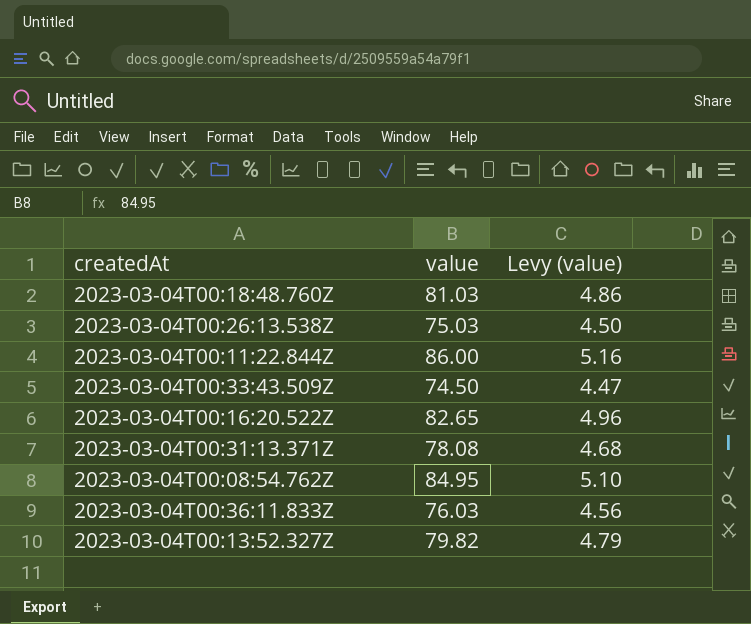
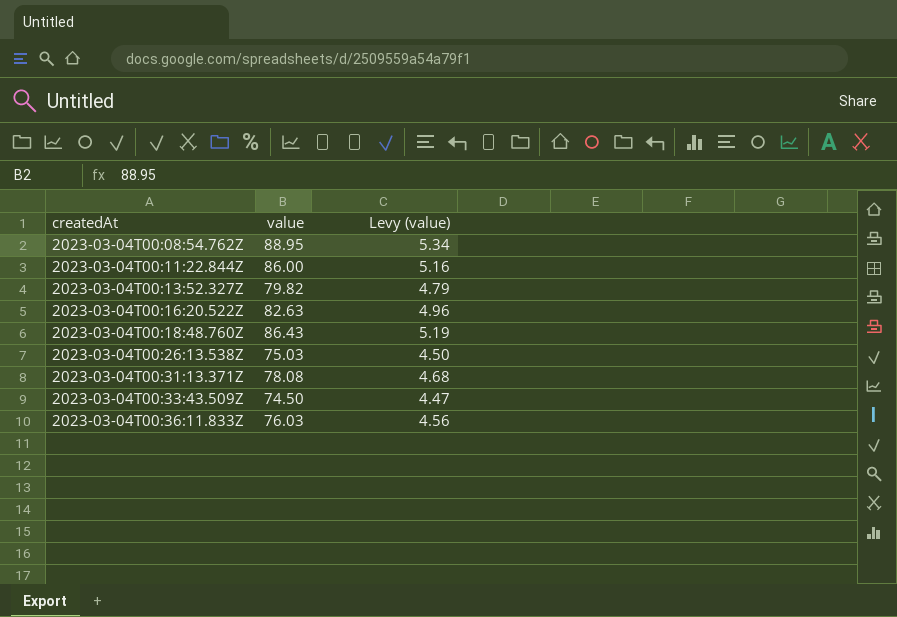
row order: none -> createdAt ascending
2023-03-04T00:08:54.762Z | value: 84.95 -> 88.95
2023-03-04T00:08:54.762Z | Levy (value): 5.10 -> 5.34
2023-03-04T00:16:20.522Z | value: 82.65 -> 82.63
2023-03-04T00:18:48.760Z | value: 81.03 -> 86.43
2023-03-04T00:18:48.760Z | Levy (value): 4.86 -> 5.19

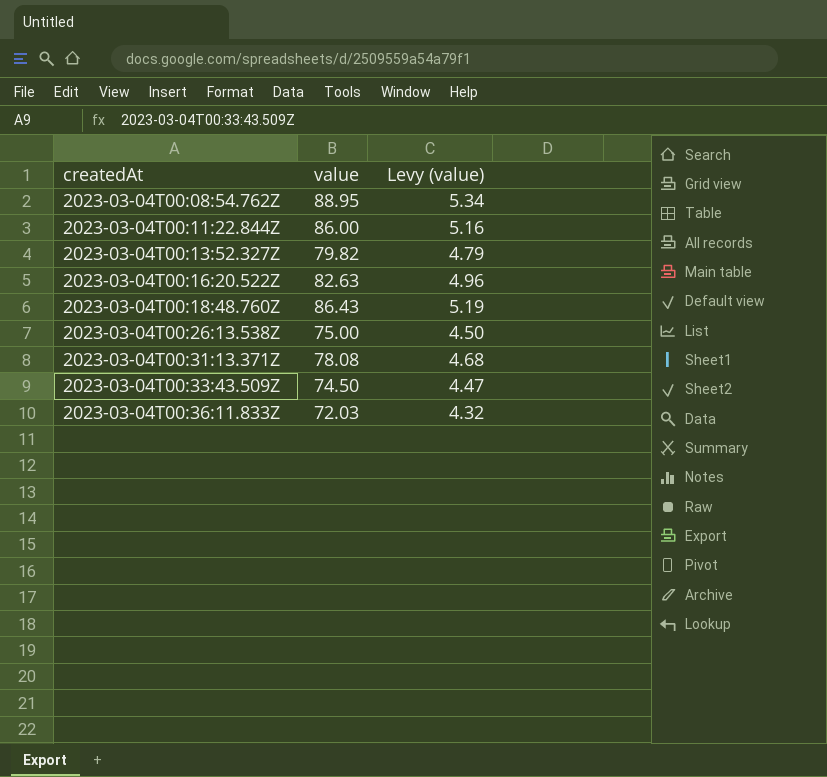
2023-03-04T00:26:13.538Z | value: 75.03 -> 75.00
2023-03-04T00:36:11.833Z | value: 76.03 -> 72.03
2023-03-04T00:36:11.833Z | Levy (value): 4.56 -> 4.32

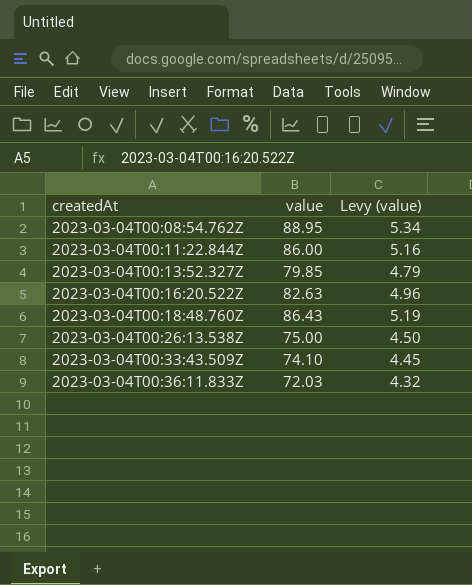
row 2023-03-04T00:31:13.371Z: 78.08 | 4.68 -> none
2023-03-04T00:13:52.327Z | value: 79.82 -> 79.85
2023-03-04T00:33:43.509Z | value: 74.50 -> 74.10
2023-03-04T00:33:43.509Z | Levy (value): 4.47 -> 4.45

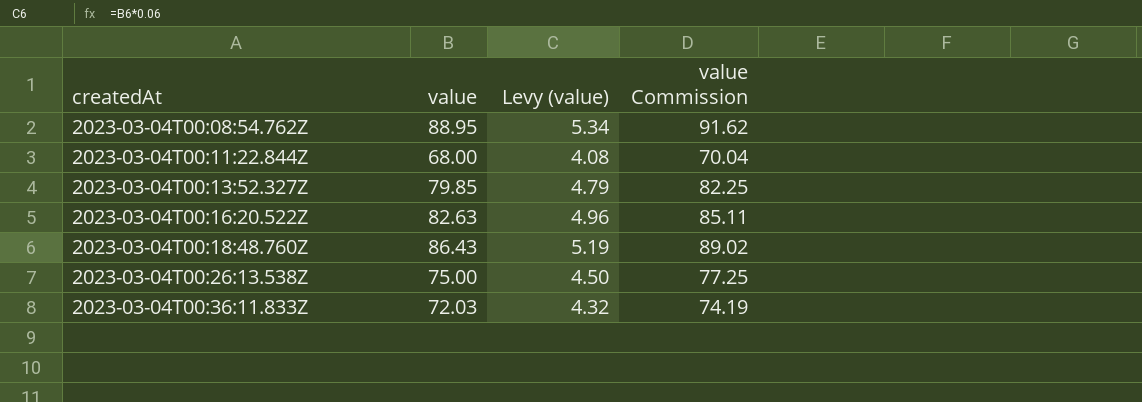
column value Commission | formula: none -> [value] * 1.03
row 2023-03-04T00:33:43.509Z: 74.10 | 4.45 -> none
2023-03-04T00:11:22.844Z | value: 86.00 -> 68.00
2023-03-04T00:11:22.844Z | Levy (value): 5.16 -> 4.08

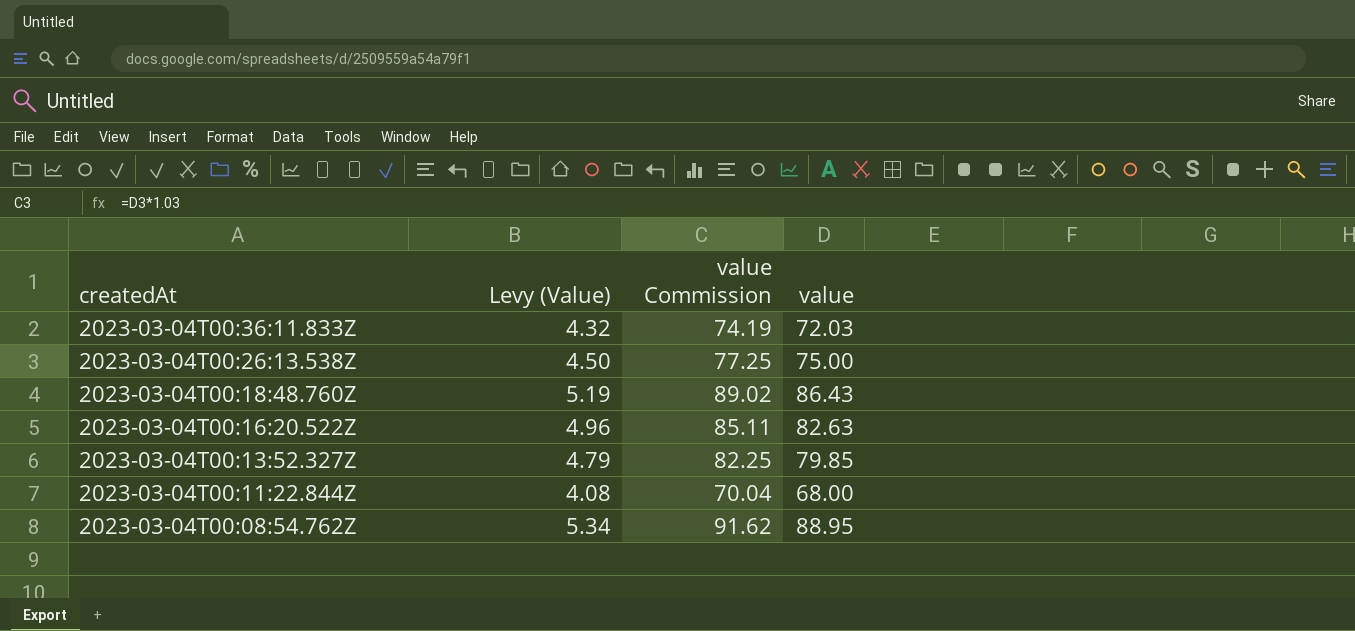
row order: createdAt ascending -> createdAt descending
column name: Levy (value) -> Levy (Value)
column value | position: 2 -> 4

